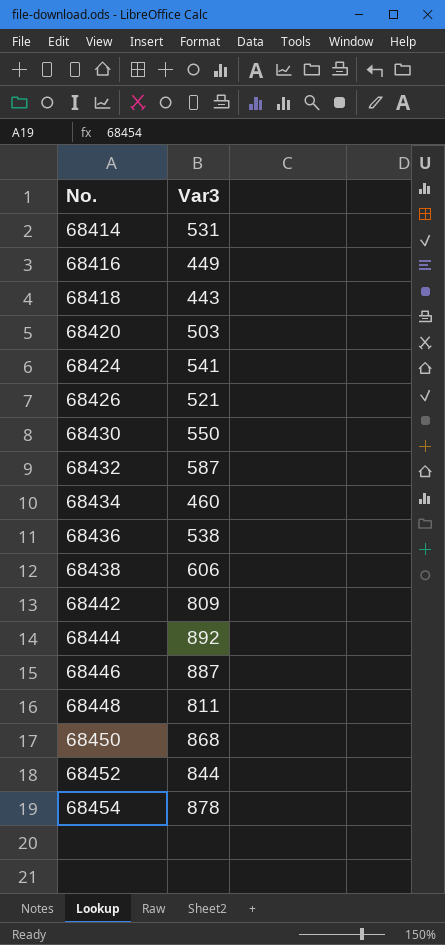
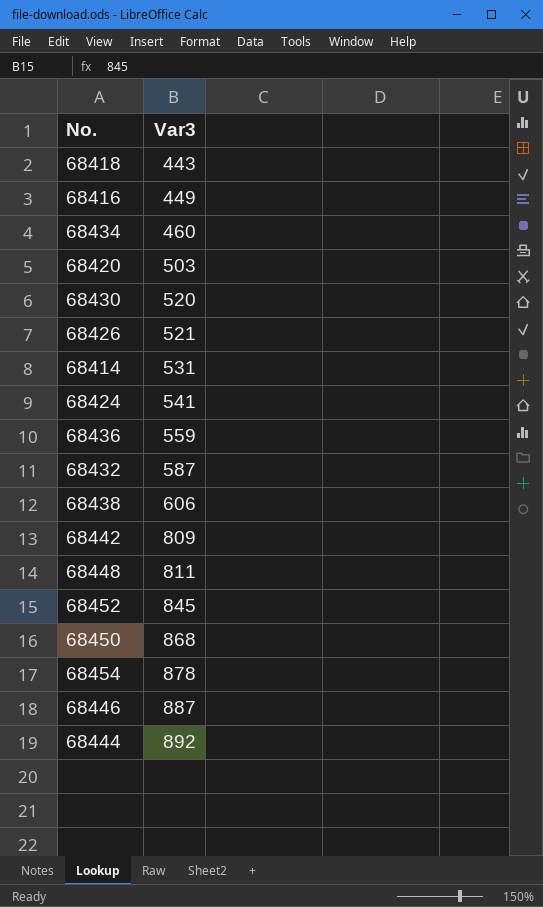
row order: No. ascending -> Var3 ascending
68430 | Var3: 550 -> 520
68436 | Var3: 538 -> 559
68452 | Var3: 844 -> 845

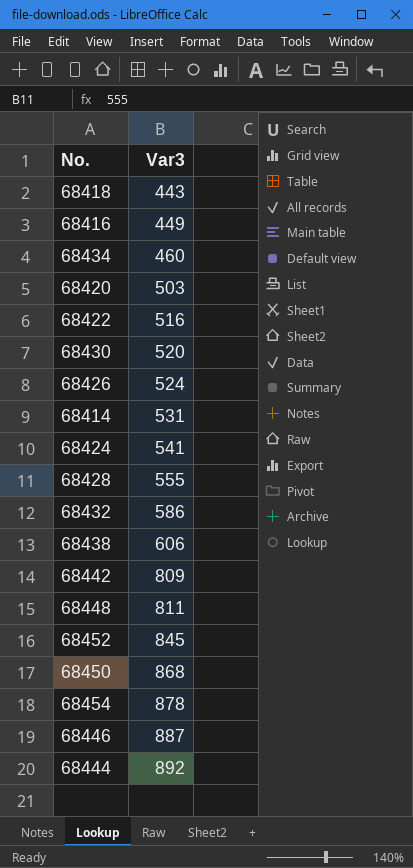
row 68436: 559 -> none
row 68422: none -> 516
68426 | Var3: 521 -> 524
row 68428: none -> 555
68432 | Var3: 587 -> 586

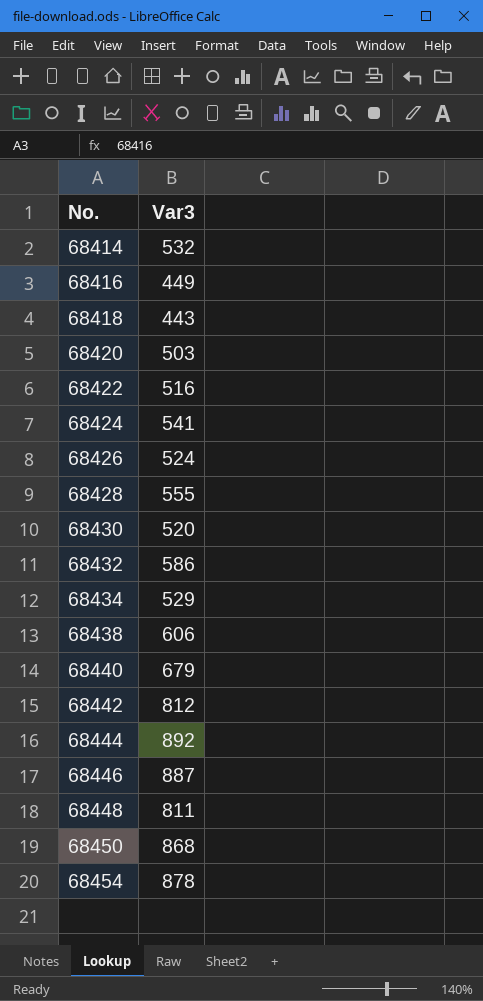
row order: Var3 ascending -> No. ascending
row 68452: 845 -> none
68414 | Var3: 531 -> 532
68434 | Var3: 460 -> 529
row 68440: none -> 679
68442 | Var3: 809 -> 812

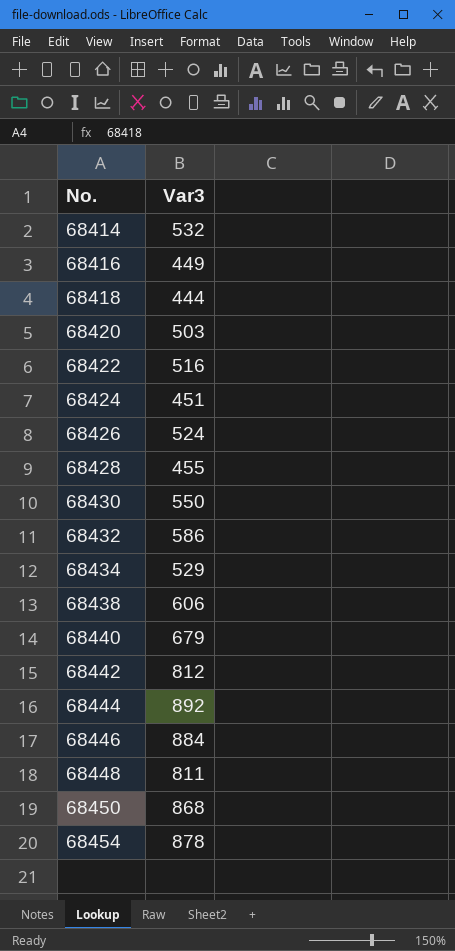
68418 | Var3: 443 -> 444
68424 | Var3: 541 -> 451
68428 | Var3: 555 -> 455
68430 | Var3: 520 -> 550
68446 | Var3: 887 -> 884

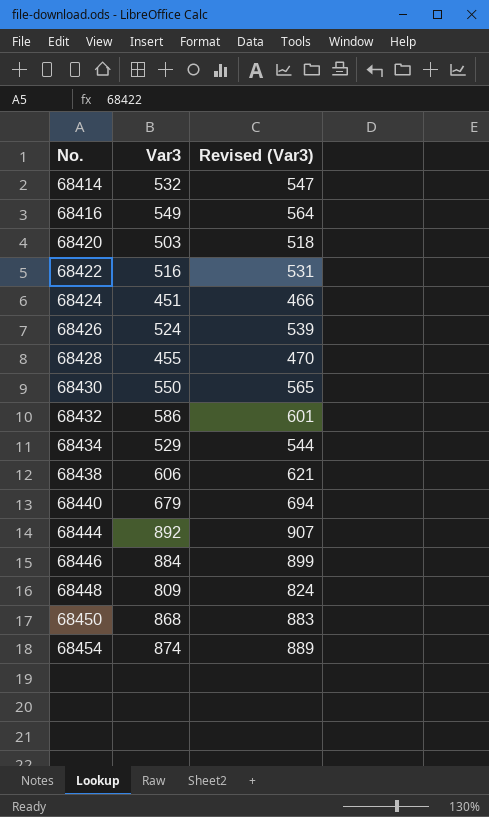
column Revised (Var3) | formula: none -> [Var3] + 15
row 68418: 444 -> none
row 68442: 812 -> none
68416 | Var3: 449 -> 549
68448 | Var3: 811 -> 809
68454 | Var3: 878 -> 874

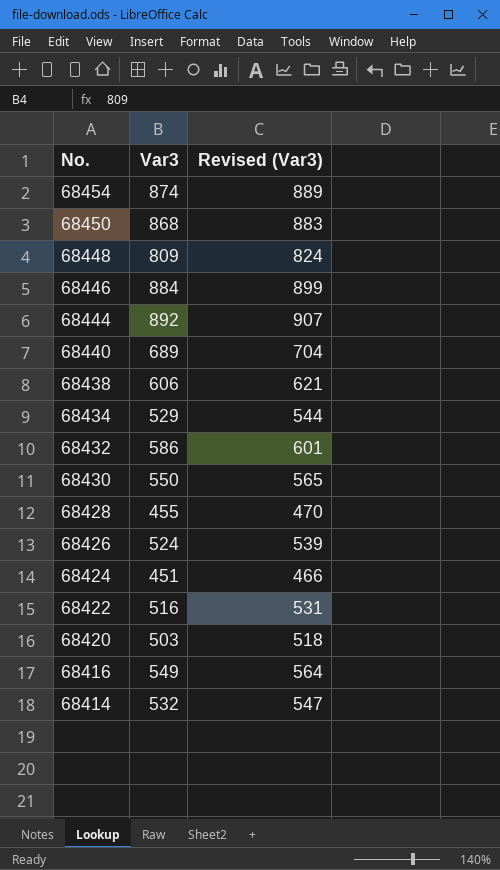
row order: No. ascending -> No. descending
68440 | Var3: 679 -> 689
68440 | Revised (Var3): 694 -> 704

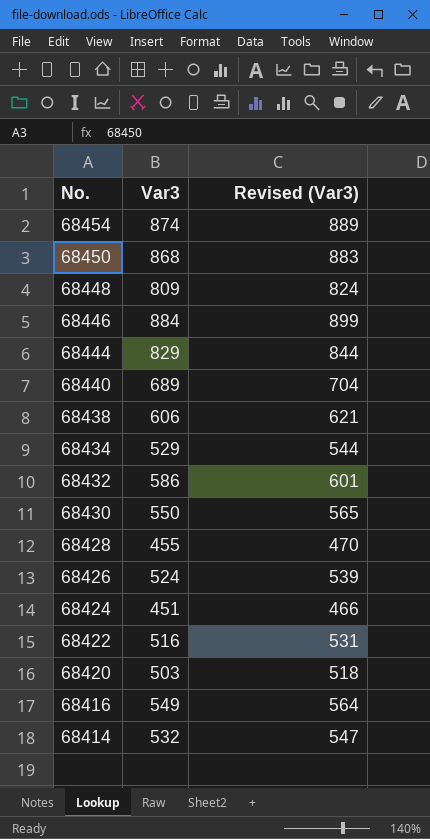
68444 | Var3: 892 -> 829
68444 | Revised (Var3): 907 -> 844

